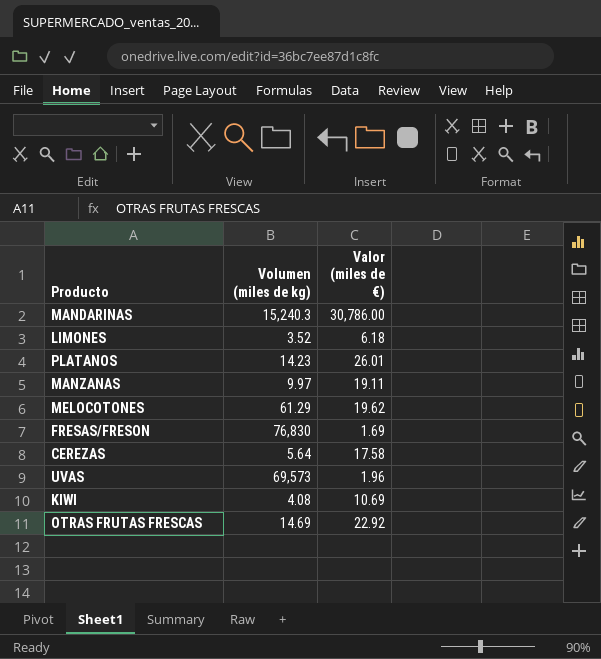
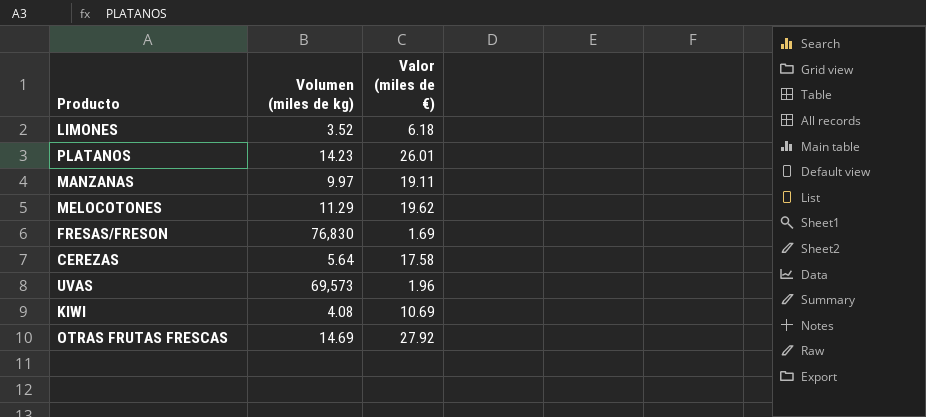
row MANDARINAS: 15,240.3 | 30,786.00 -> none
MELOCOTONES | Volumen (miles de kg): 61.29 -> 11.29
OTRAS FRUTAS FRESCAS | Valor (miles de €): 22.92 -> 27.92

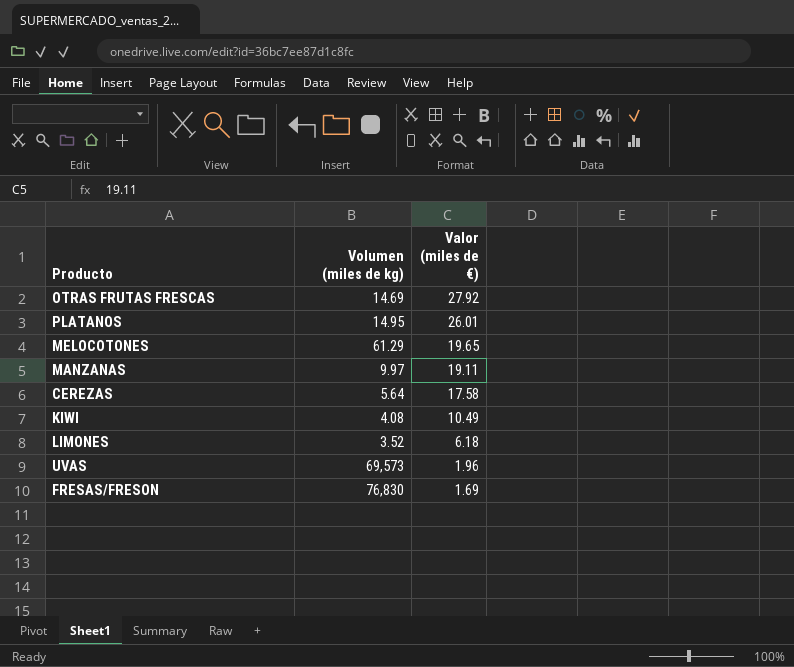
row order: none -> Valor (miles de €) descending
PLATANOS | Volumen (miles de kg): 14.23 -> 14.95
MELOCOTONES | Volumen (miles de kg): 11.29 -> 61.29
MELOCOTONES | Valor (miles de €): 19.62 -> 19.65
KIWI | Valor (miles de €): 10.69 -> 10.49

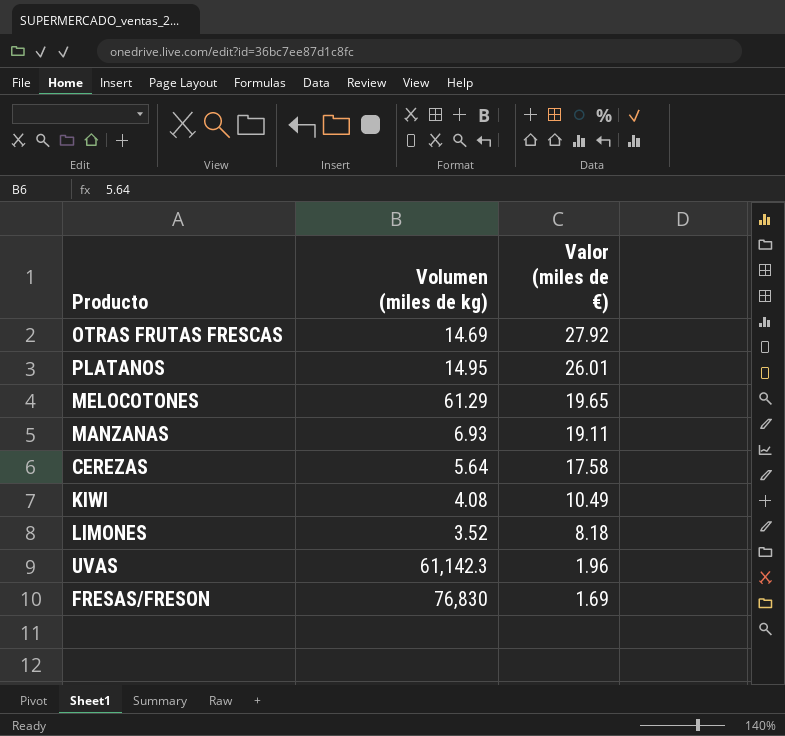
MANZANAS | Volumen (miles de kg): 9.97 -> 6.93
LIMONES | Valor (miles de €): 6.18 -> 8.18
UVAS | Volumen (miles de kg): 69,573 -> 61,142.3

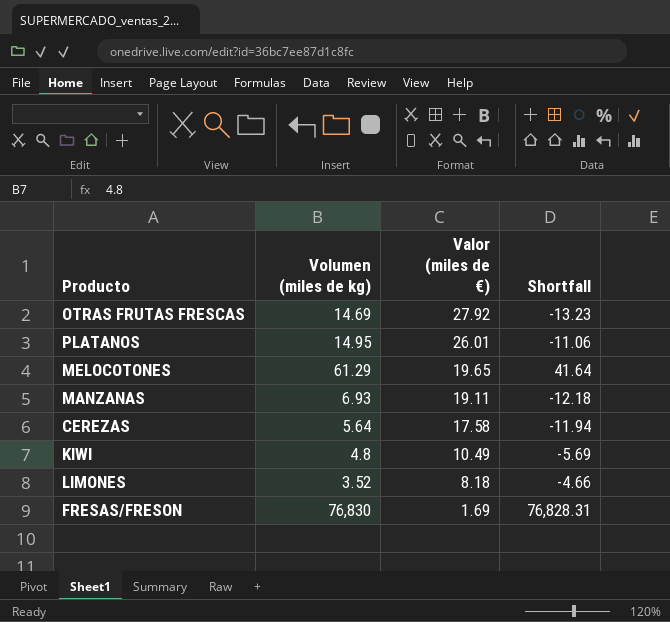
column Shortfall | formula: none -> [Volumen (miles de kg)] - [Valor (miles de €)]
row UVAS: 61,142.3 | 1.96 -> none
KIWI | Volumen (miles de kg): 4.08 -> 4.8

